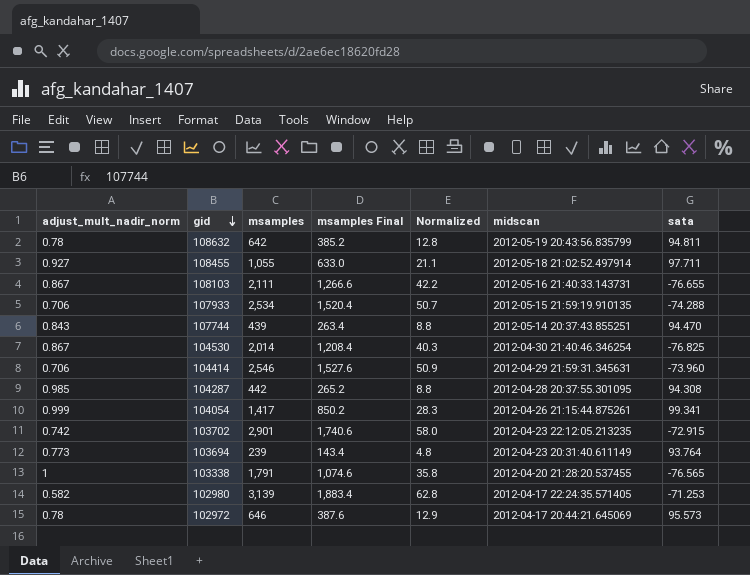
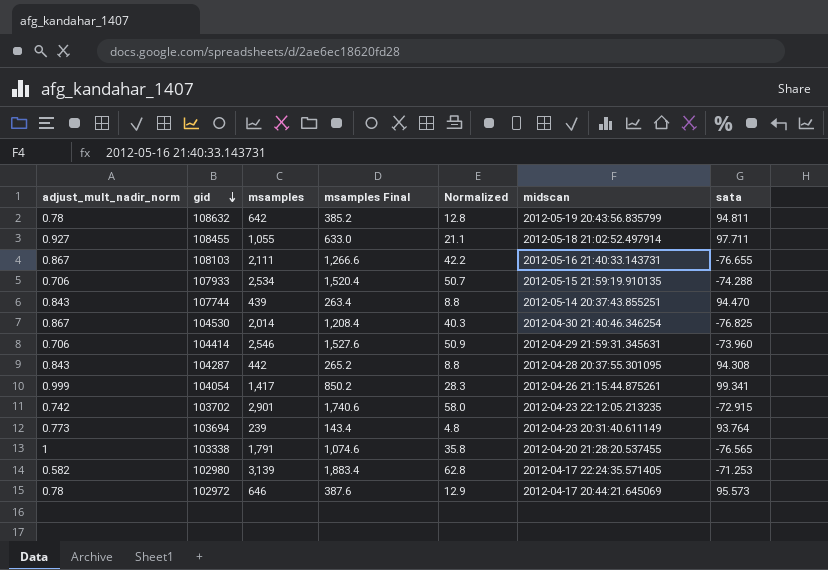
104287 | adjust_mult_nadir_norm: 0.985 -> 0.843

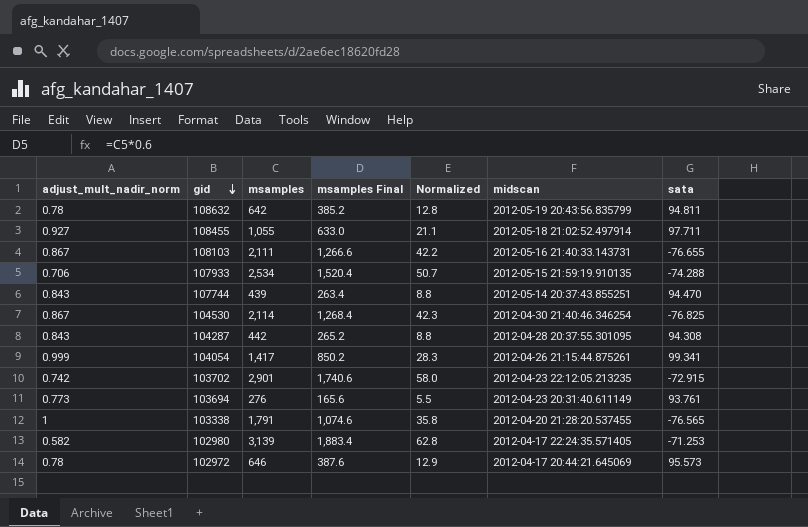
row 104414: 0.706 | 2,546 | 1,527.6 | 50.9 | 2012-04-29 21:59:31.345631 | -73.960 -> none
104530 | msamples: 2,014 -> 2,114
104530 | msamples Final: 1,208.4 -> 1,268.4
104530 | Normalized: 40.3 -> 42.3
103694 | msamples: 239 -> 276
103694 | msamples Final: 143.4 -> 165.6
103694 | Normalized: 4.8 -> 5.5
103694 | sata: 93.764 -> 93.761

